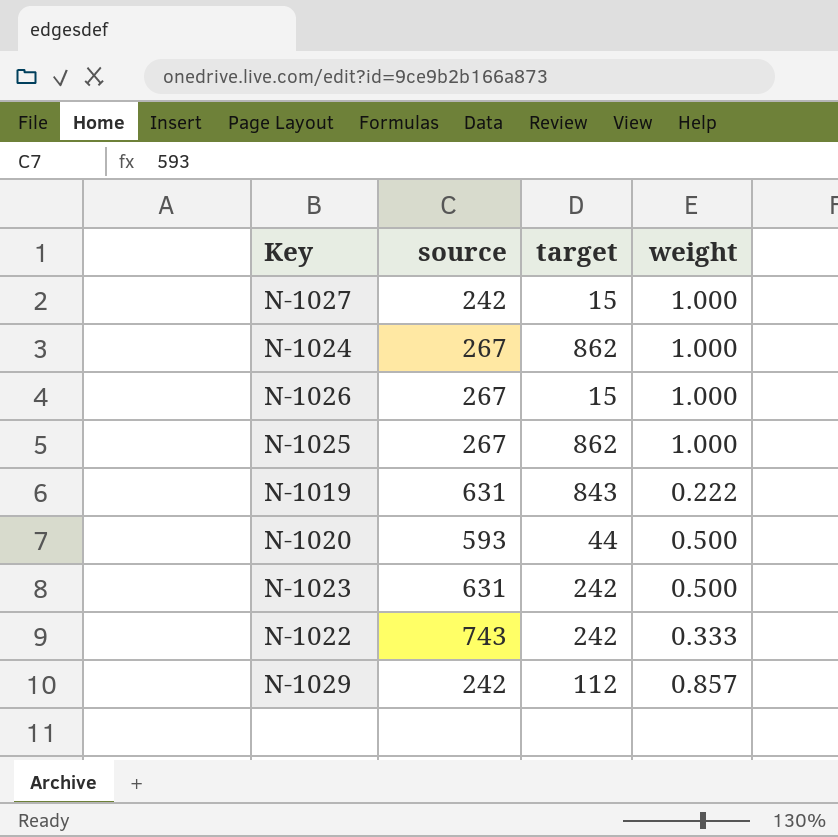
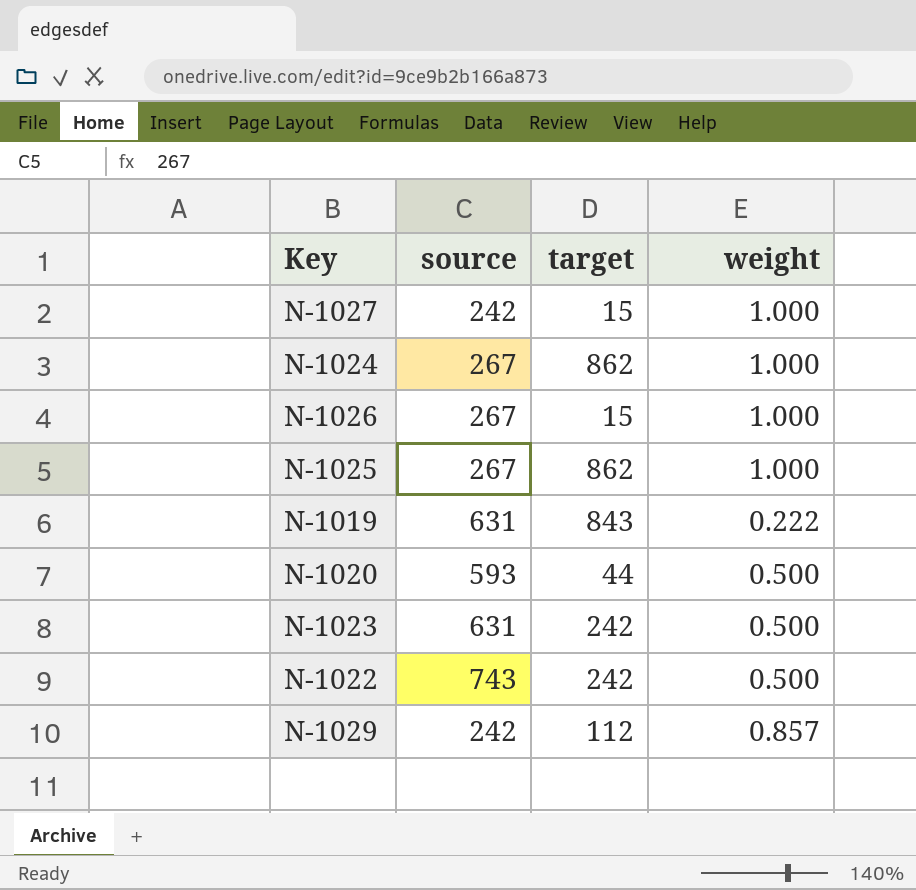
N-1022 | weight: 0.333 -> 0.500

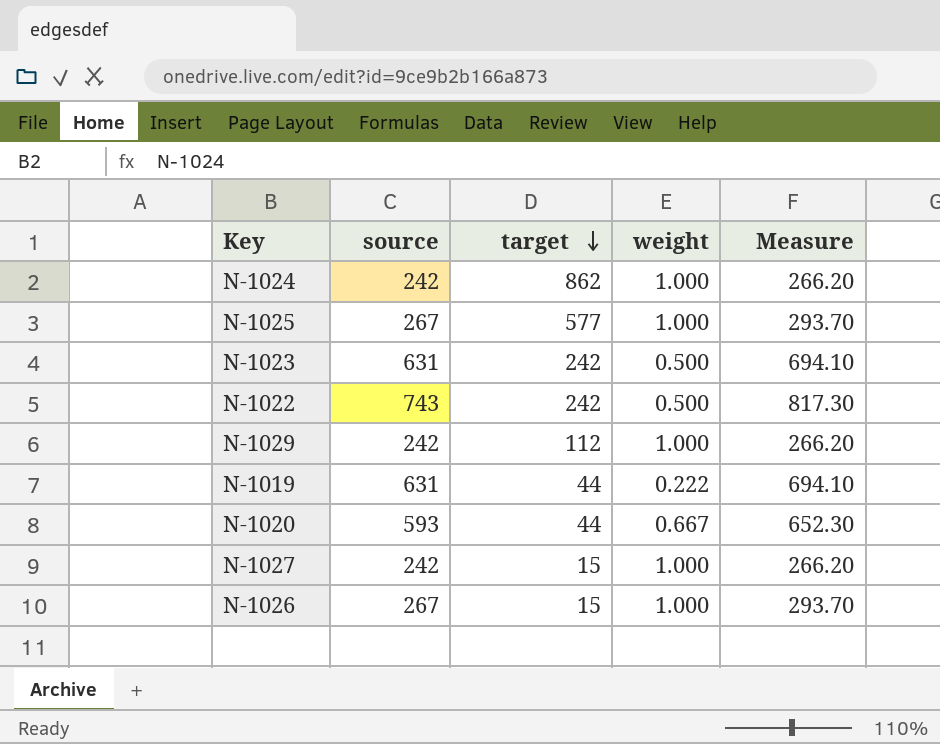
row order: none -> target descending
column Measure | formula: none -> [source] * 1.1
N-1024 | source: 267 -> 242
N-1025 | target: 862 -> 577
N-1029 | weight: 0.857 -> 1.000
N-1019 | target: 843 -> 44
N-1020 | weight: 0.500 -> 0.667

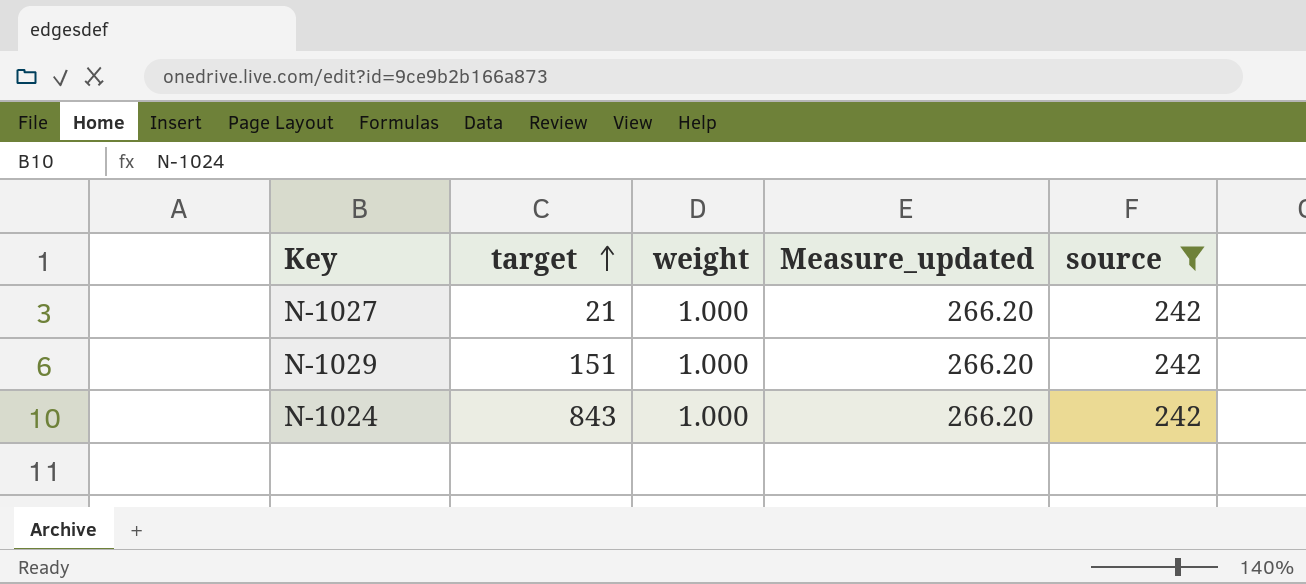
filter: none -> source = 242
row order: target descending -> target ascending
column name: Measure -> Measure_updated
column source | position: 2 -> 5
N-1027 | target: 15 -> 21
N-1029 | target: 112 -> 151
N-1024 | target: 862 -> 843

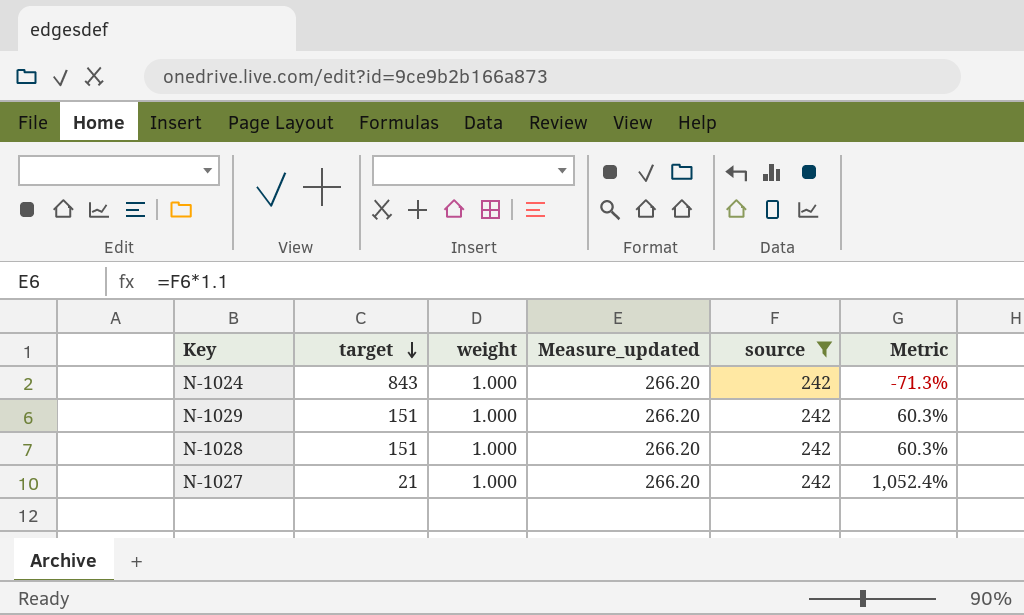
row order: target ascending -> target descending
column Metric | formula: none -> ([source] - [target]) / [target]
row N-1028: none -> 151 | 1.000 | 266.20 | 242 | 60.3%

